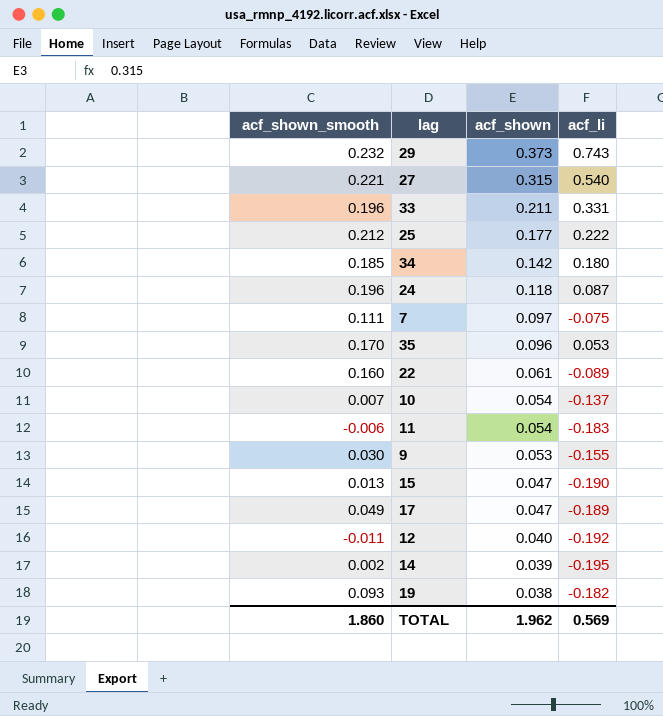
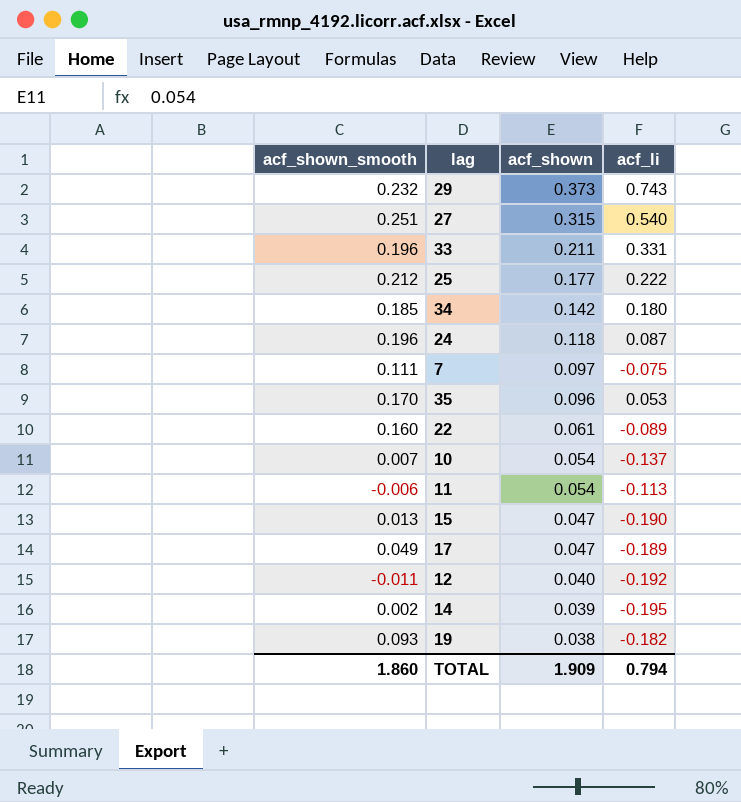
row 9: 0.030 | 0.053 | -0.155 -> none
27 | acf_shown_smooth: 0.221 -> 0.251
11 | acf_li: -0.183 -> -0.113
TOTAL | acf_shown: 1.962 -> 1.909
TOTAL | acf_li: 0.569 -> 0.794

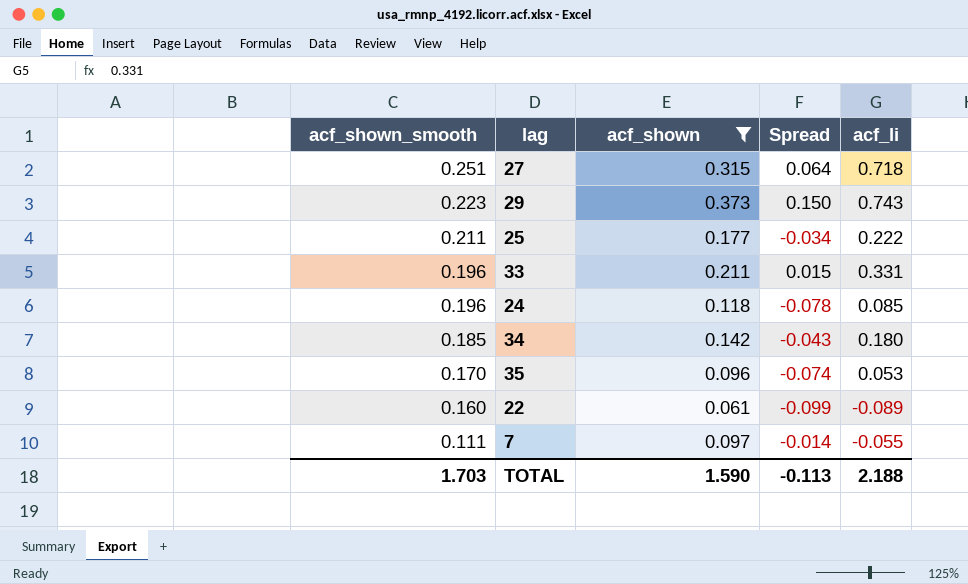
filter: none -> acf_shown >= 0.061
row order: acf_shown descending -> acf_shown_smooth descending
column Spread | formula: none -> [acf_shown] - [acf_shown_smooth]
27 | acf_li: 0.540 -> 0.718
29 | acf_shown_smooth: 0.232 -> 0.223
25 | acf_shown_smooth: 0.212 -> 0.211
24 | acf_li: 0.087 -> 0.085
7 | acf_li: -0.075 -> -0.055
TOTAL | acf_shown_smooth: 1.860 -> 1.703
TOTAL | acf_shown: 1.909 -> 1.590
TOTAL | acf_li: 0.794 -> 2.188

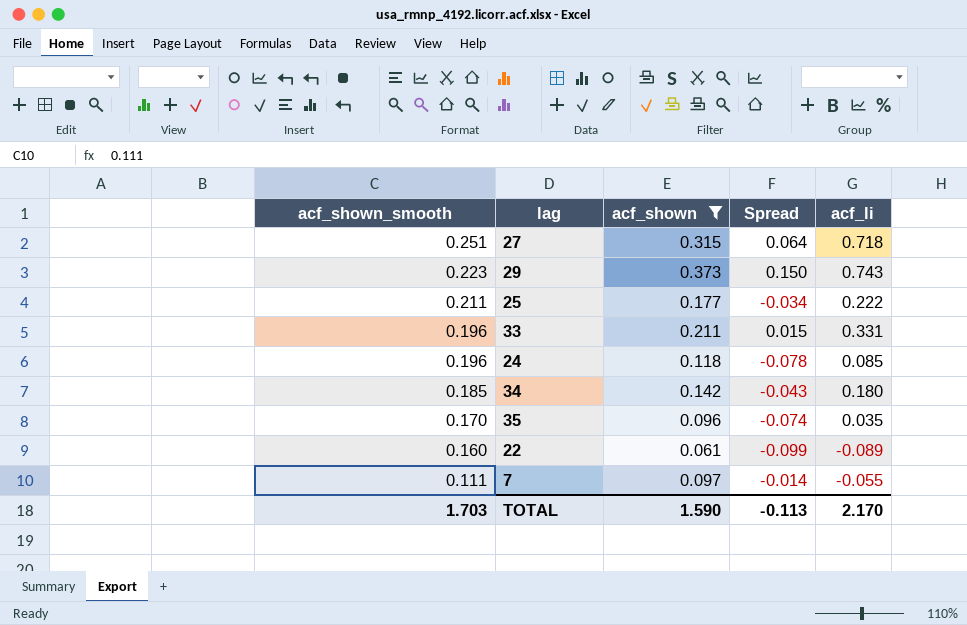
35 | acf_li: 0.053 -> 0.035
TOTAL | acf_li: 2.188 -> 2.170

